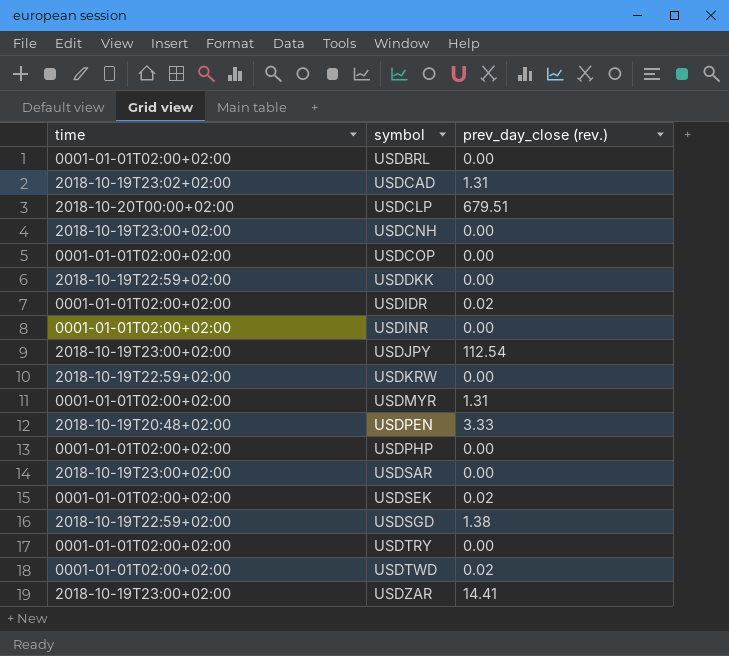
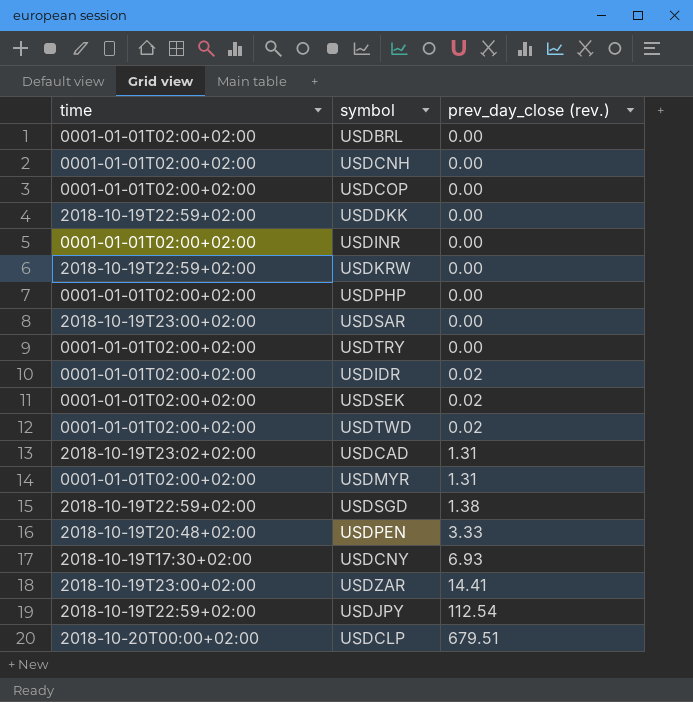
row order: symbol ascending -> prev_day_close (rev.) ascending
USDCNH | time: 2018-10-19T23:00+02:00 -> 0001-01-01T02:00+02:00
row USDCNY: none -> 2018-10-19T17:30+02:00 | 6.93
USDJPY | time: 2018-10-19T23:00+02:00 -> 2018-10-19T22:59+02:00

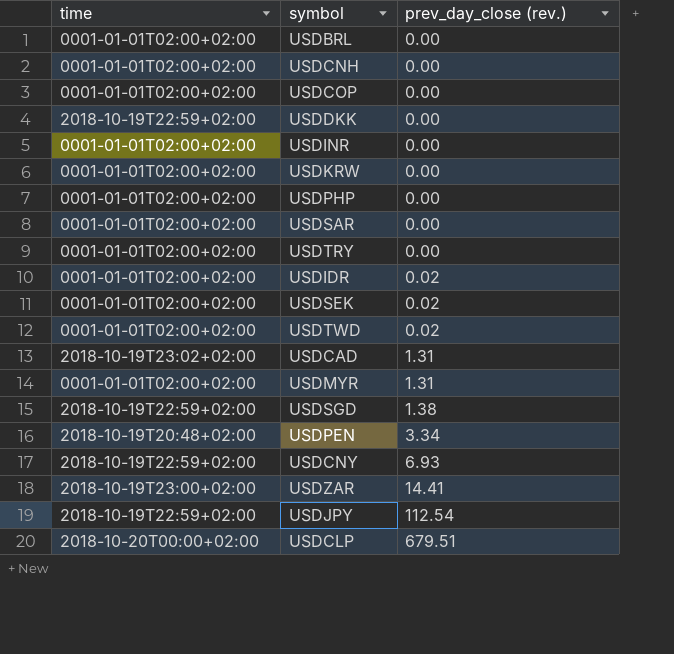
USDKRW | time: 2018-10-19T22:59+02:00 -> 0001-01-01T02:00+02:00
USDSAR | time: 2018-10-19T23:00+02:00 -> 0001-01-01T02:00+02:00
USDPEN | prev_day_close (rev.): 3.33 -> 3.34
USDCNY | time: 2018-10-19T17:30+02:00 -> 2018-10-19T22:59+02:00

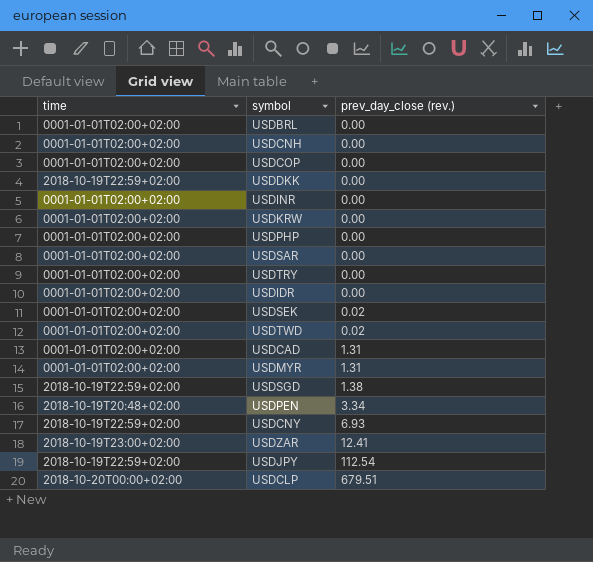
USDIDR | prev_day_close (rev.): 0.02 -> 0.00
USDCAD | time: 2018-10-19T23:02+02:00 -> 0001-01-01T02:00+02:00
USDZAR | prev_day_close (rev.): 14.41 -> 12.41

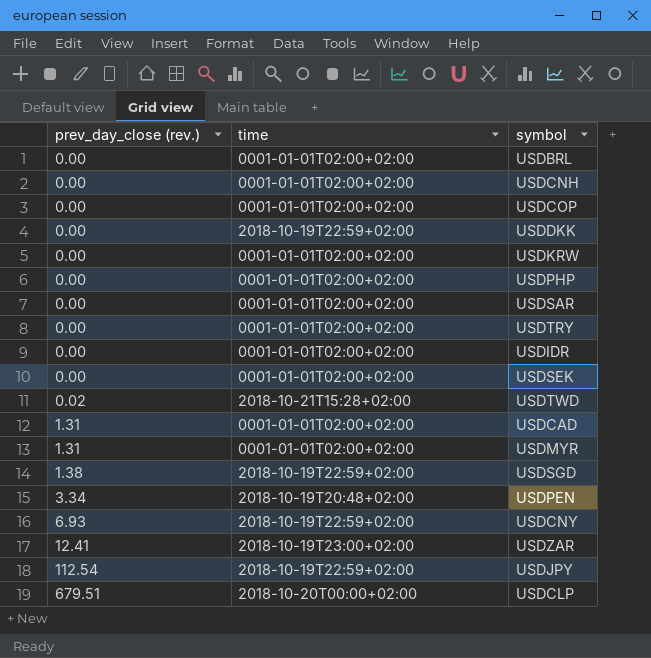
column prev_day_close (rev.) | position: 3 -> 1
row USDINR: 0001-01-01T02:00+02:00 | 0.00 -> none
USDSEK | prev_day_close (rev.): 0.02 -> 0.00
USDTWD | time: 0001-01-01T02:00+02:00 -> 2018-10-21T15:28+02:00

